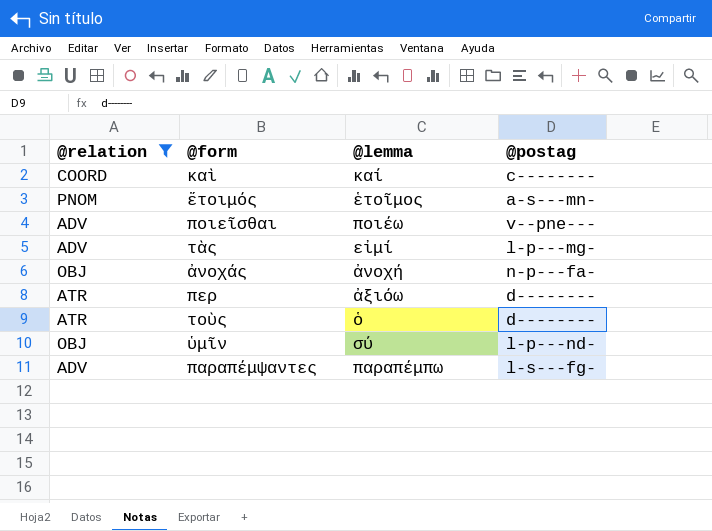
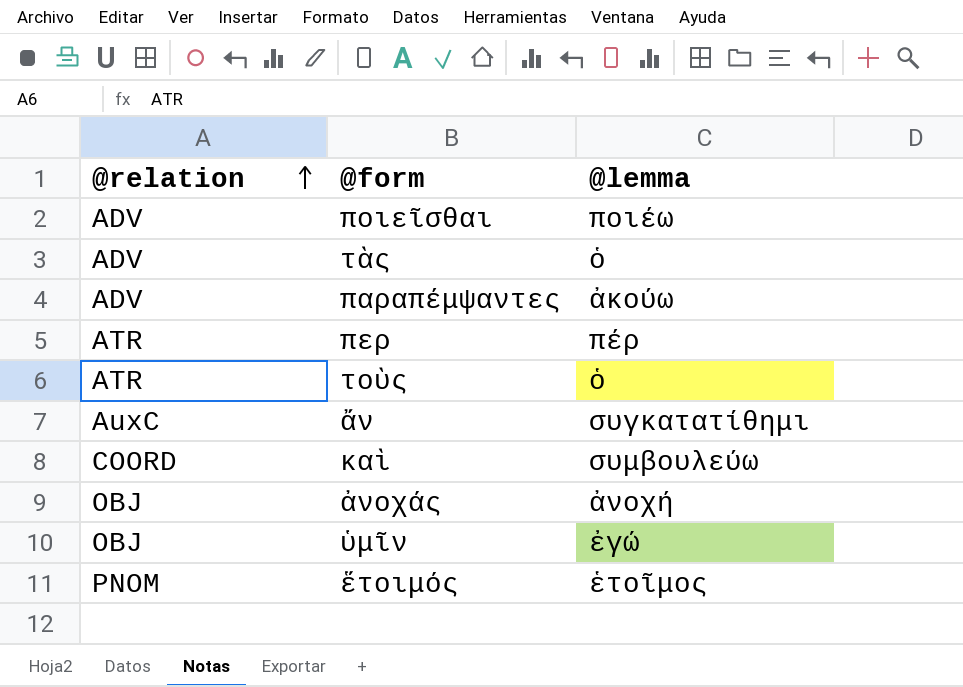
filter: @relation != AuxC -> none
row order: none -> @relation ascending
column @postag | position: 4 -> none
τὰς | @lemma: εἰμί -> ὁ
παραπέμψαντες | @lemma: παραπέμπω -> ἀκούω
περ | @lemma: ἀξιόω -> πέρ
καὶ | @lemma: καί -> συμβουλεύω
ὑμῖν | @lemma: σύ -> ἐγώ

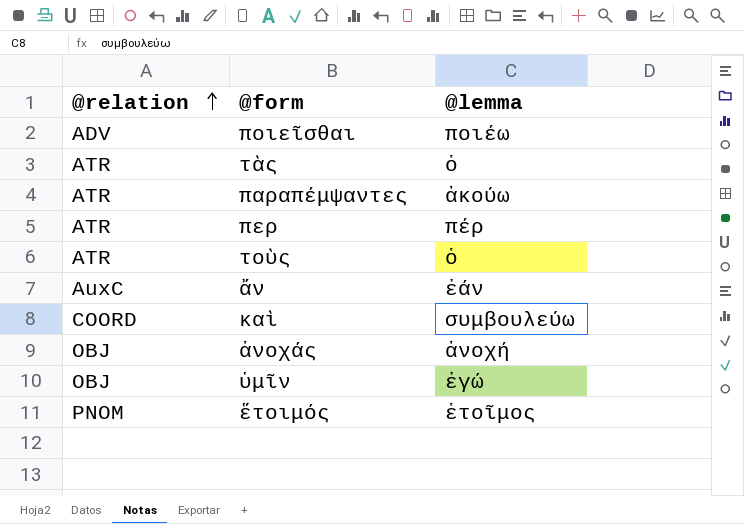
τὰς | @relation: ADV -> ATR
παραπέμψαντες | @relation: ADV -> ATR
ἄν | @lemma: συγκατατίθημι -> ἐάν

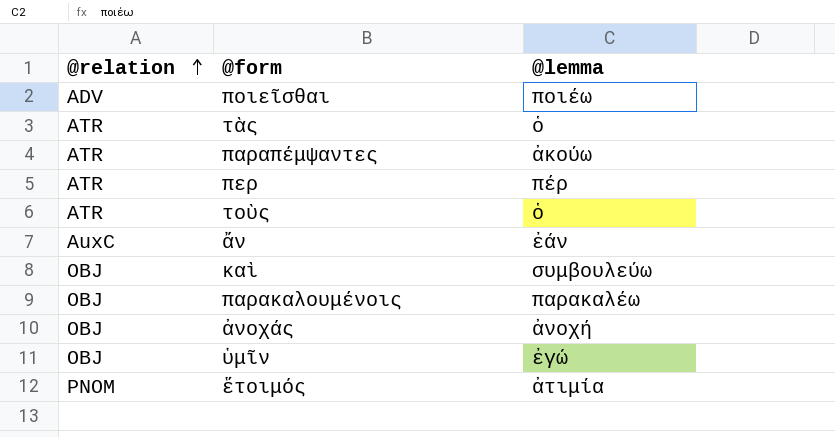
καὶ | @relation: COORD -> OBJ
row παρακαλουμένοις: none -> OBJ | παρακαλέω
ἕτοιμός | @lemma: ἑτοῖμος -> ἀτιμία

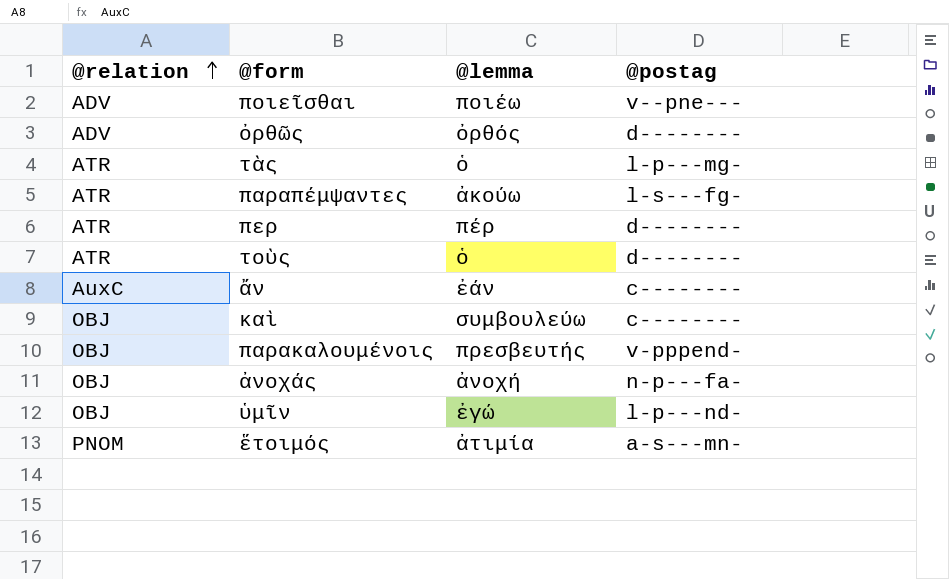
column @postag | position: none -> 4
row ὀρθῶς: none -> ADV | ὀρθός | d--------
παρακαλουμένοις | @lemma: παρακαλέω -> πρεσβευτής

